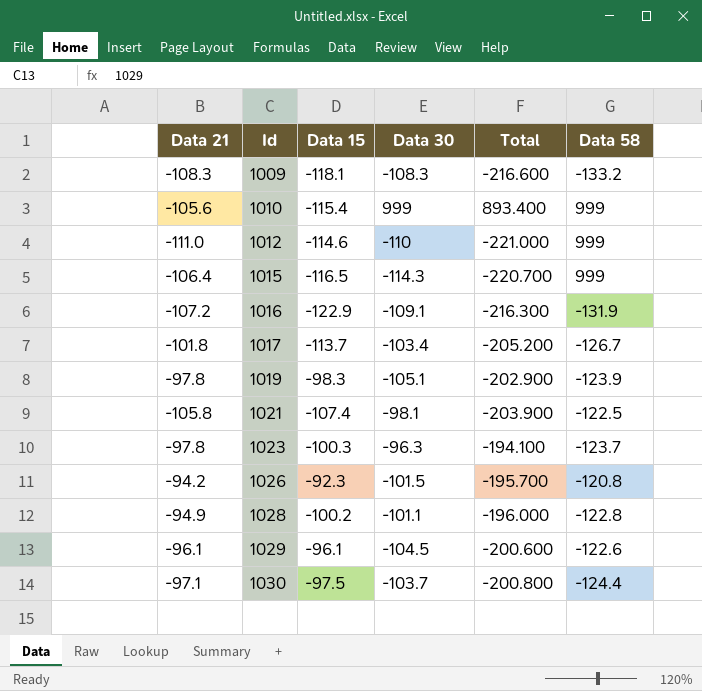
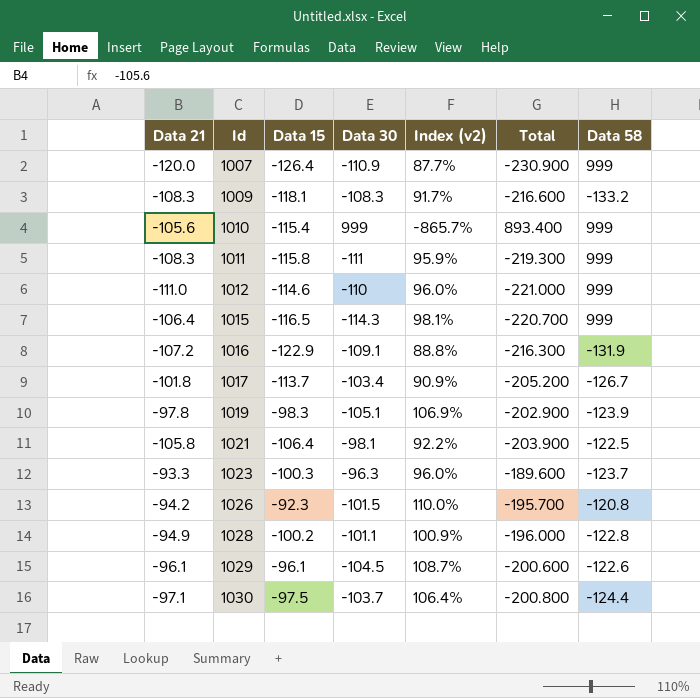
column Index (v2) | formula: none -> [Data 30] / [Data 15]
row 1007: none -> -120.0 | -126.4 | -110.9 | 87.7% | -230.900 | 999
row 1011: none -> -108.3 | -115.8 | -111 | 95.9% | -219.300 | 999
1021 | Data 15: -107.4 -> -106.4
1023 | Data 21: -97.8 -> -93.3
1023 | Total: -194.100 -> -189.600

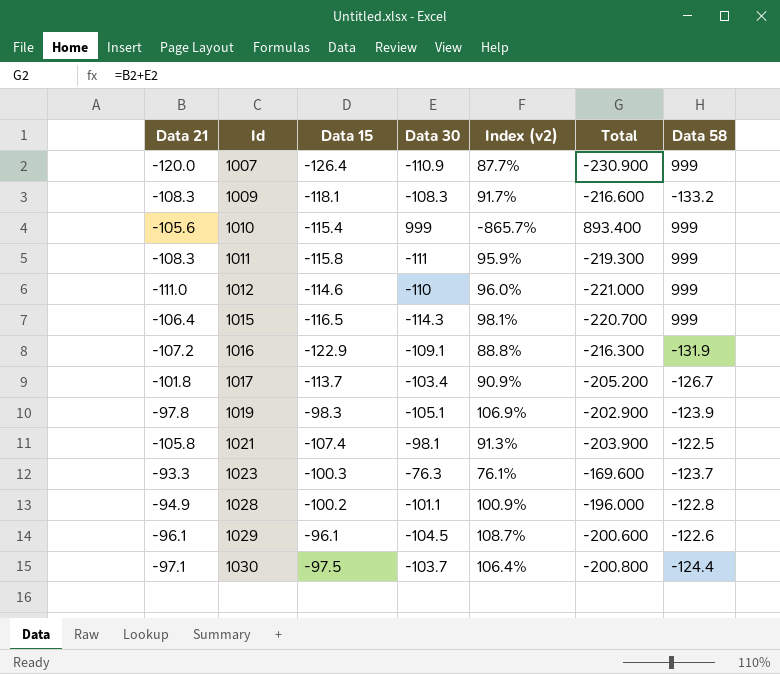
row 1026: -94.2 | -92.3 | -101.5 | 110.0% | -195.700 | -120.8 -> none
1021 | Data 15: -106.4 -> -107.4
1021 | Index (v2): 92.2% -> 91.3%
1023 | Data 30: -96.3 -> -76.3
1023 | Index (v2): 96.0% -> 76.1%
1023 | Total: -189.600 -> -169.600

